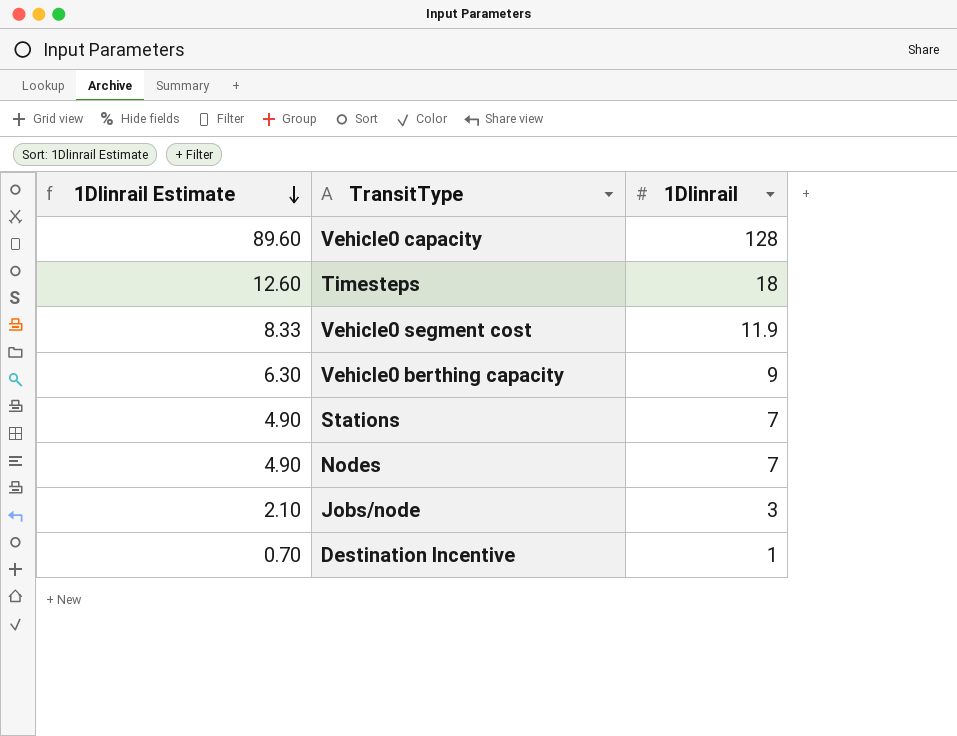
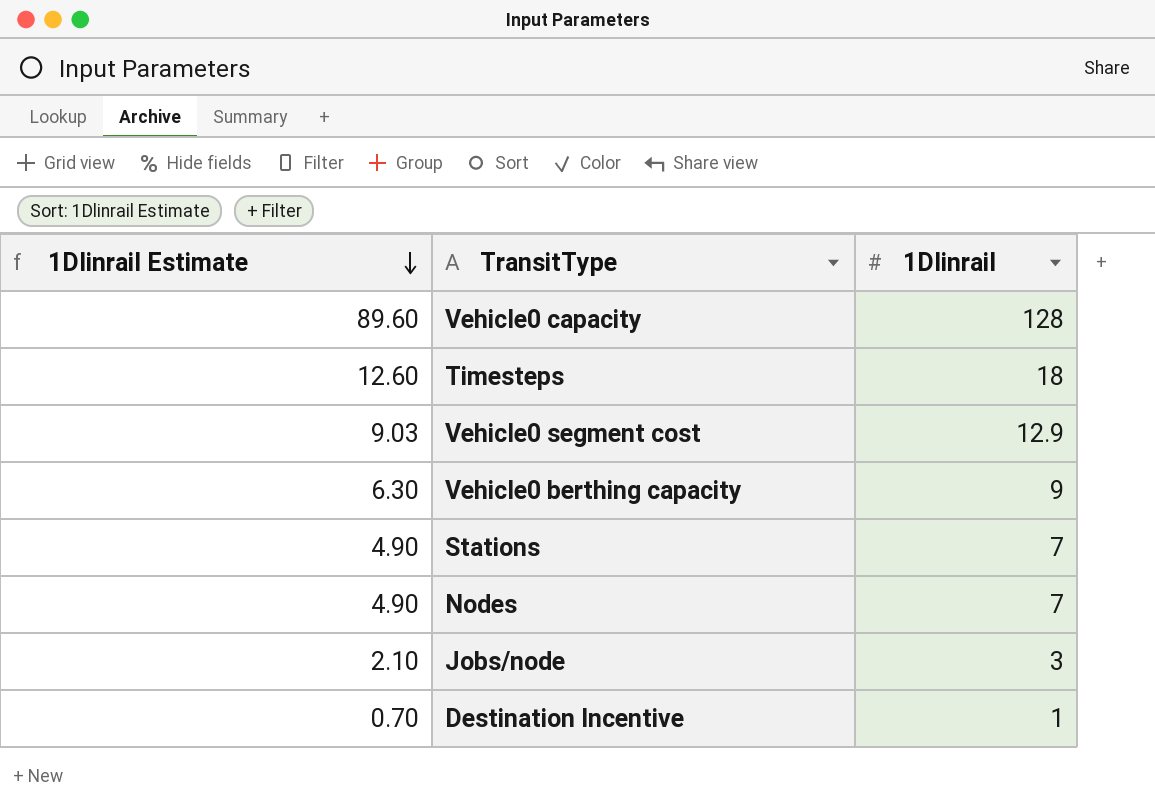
Vehicle0 segment cost | 1Dlinrail Estimate: 8.33 -> 9.03
Vehicle0 segment cost | 1Dlinrail: 11.9 -> 12.9

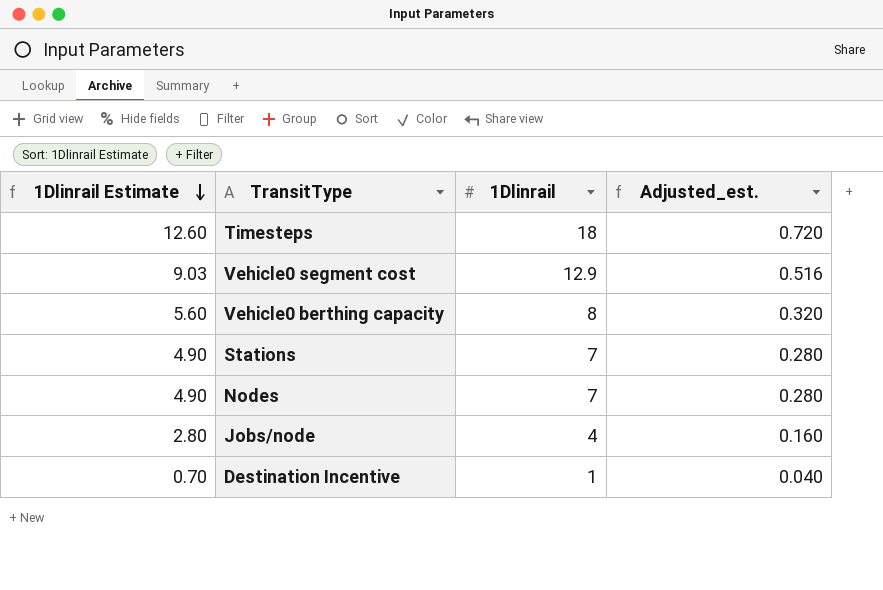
column Adjusted_est. | formula: none -> [1Dlinrail] * 0.04
row Vehicle0 capacity: 89.60 | 128 -> none
Vehicle0 berthing capacity | 1Dlinrail Estimate: 6.30 -> 5.60
Vehicle0 berthing capacity | 1Dlinrail: 9 -> 8
Jobs/node | 1Dlinrail Estimate: 2.10 -> 2.80
Jobs/node | 1Dlinrail: 3 -> 4

